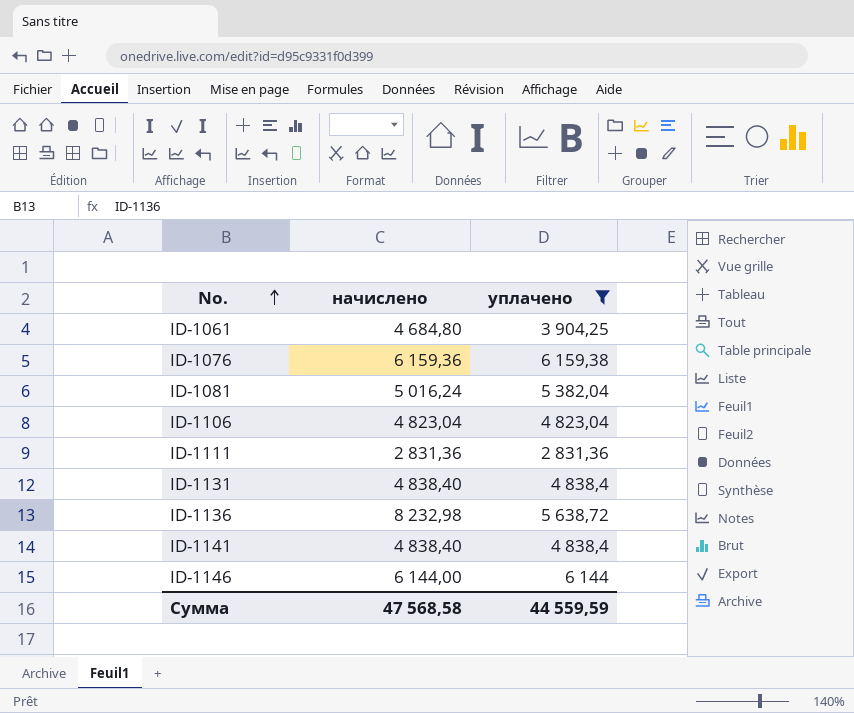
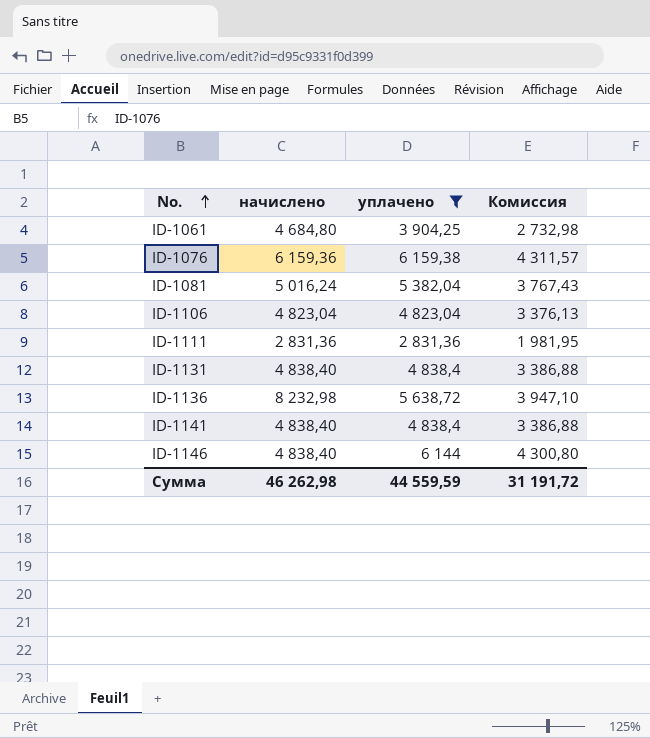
column Комиссия | formula: none -> [уплачено] * 0,7
ID-1146 | начислено: 6 144,00 -> 4 838,40
Сумма | начислено: 47 568,58 -> 46 262,98

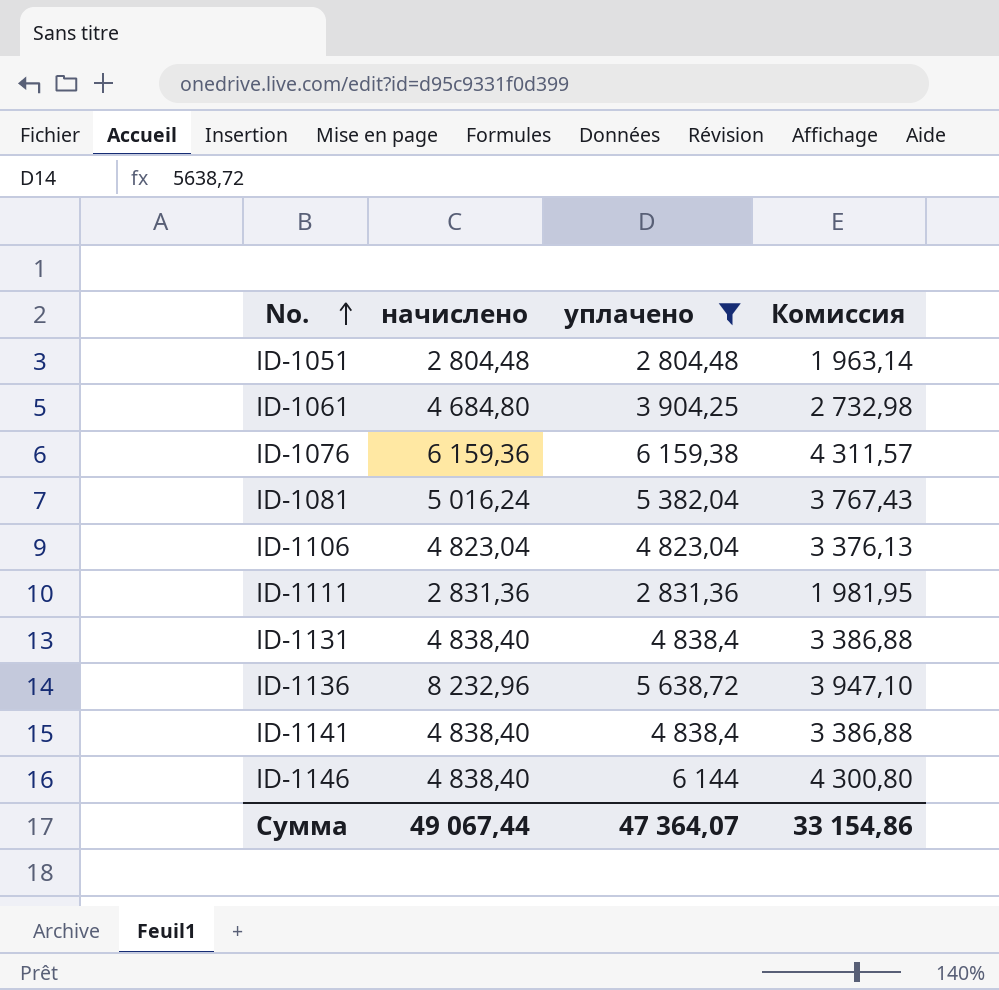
row ID-1051: none -> 2 804,48 | 2 804,48 | 1 963,14
ID-1136 | начислено: 8 232,98 -> 8 232,96
Сумма | начислено: 46 262,98 -> 49 067,44
Сумма | уплачено: 44 559,59 -> 47 364,07
Сумма | Комиссия: 31 191,72 -> 33 154,86

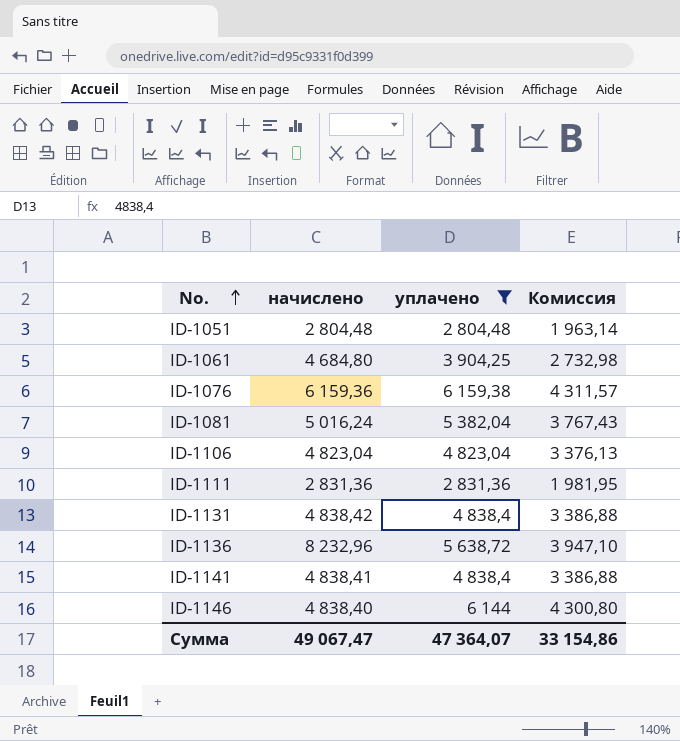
ID-1131 | начислено: 4 838,40 -> 4 838,42
ID-1141 | начислено: 4 838,40 -> 4 838,41
Сумма | начислено: 49 067,44 -> 49 067,47

